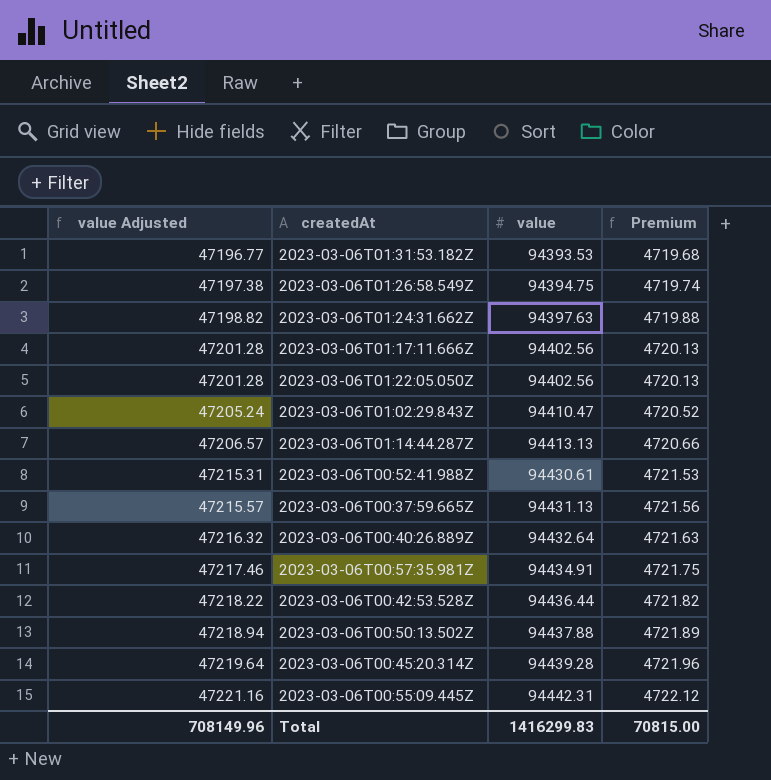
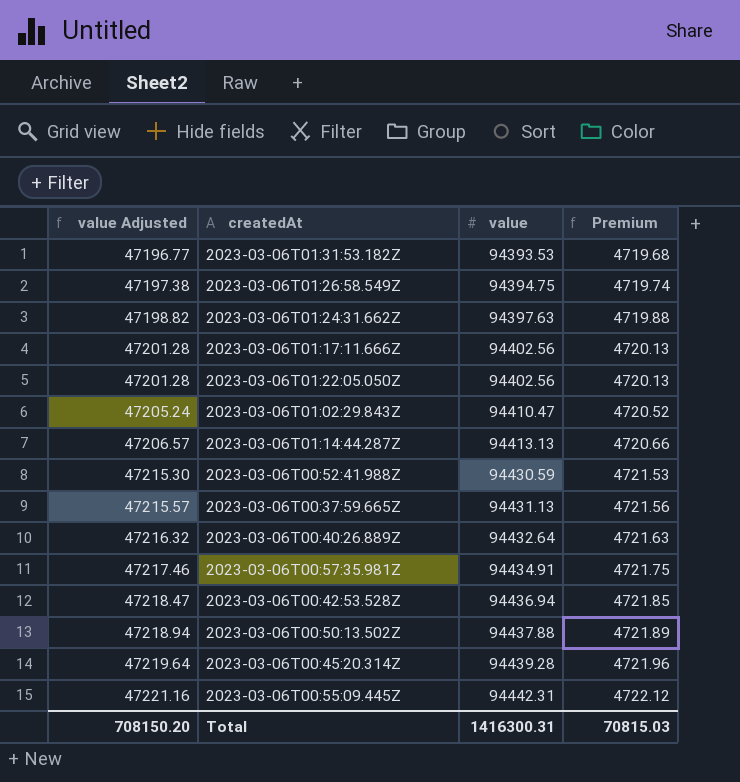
2023-03-06T00:52:41.988Z | value Adjusted: 47215.31 -> 47215.30
2023-03-06T00:52:41.988Z | value: 94430.61 -> 94430.59
2023-03-06T00:42:53.528Z | value Adjusted: 47218.22 -> 47218.47
2023-03-06T00:42:53.528Z | value: 94436.44 -> 94436.94
2023-03-06T00:42:53.528Z | Premium: 4721.82 -> 4721.85
Total | value Adjusted: 708149.96 -> 708150.20
Total | value: 1416299.83 -> 1416300.31
Total | Premium: 70815.00 -> 70815.03

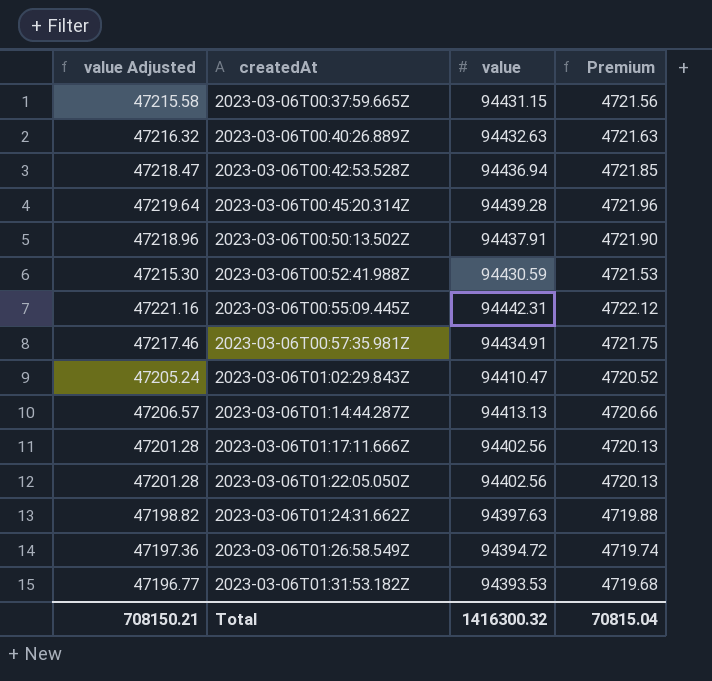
row order: value Adjusted ascending -> createdAt ascending
2023-03-06T00:37:59.665Z | value Adjusted: 47215.57 -> 47215.58
2023-03-06T00:37:59.665Z | value: 94431.13 -> 94431.15
2023-03-06T00:40:26.889Z | value: 94432.64 -> 94432.63
2023-03-06T00:50:13.502Z | value Adjusted: 47218.94 -> 47218.96
2023-03-06T00:50:13.502Z | value: 94437.88 -> 94437.91
2023-03-06T00:50:13.502Z | Premium: 4721.89 -> 4721.90
2023-03-06T01:26:58.549Z | value Adjusted: 47197.38 -> 47197.36
2023-03-06T01:26:58.549Z | value: 94394.75 -> 94394.72
Total | value Adjusted: 708150.20 -> 708150.21
Total | value: 1416300.31 -> 1416300.32
Total | Premium: 70815.03 -> 70815.04

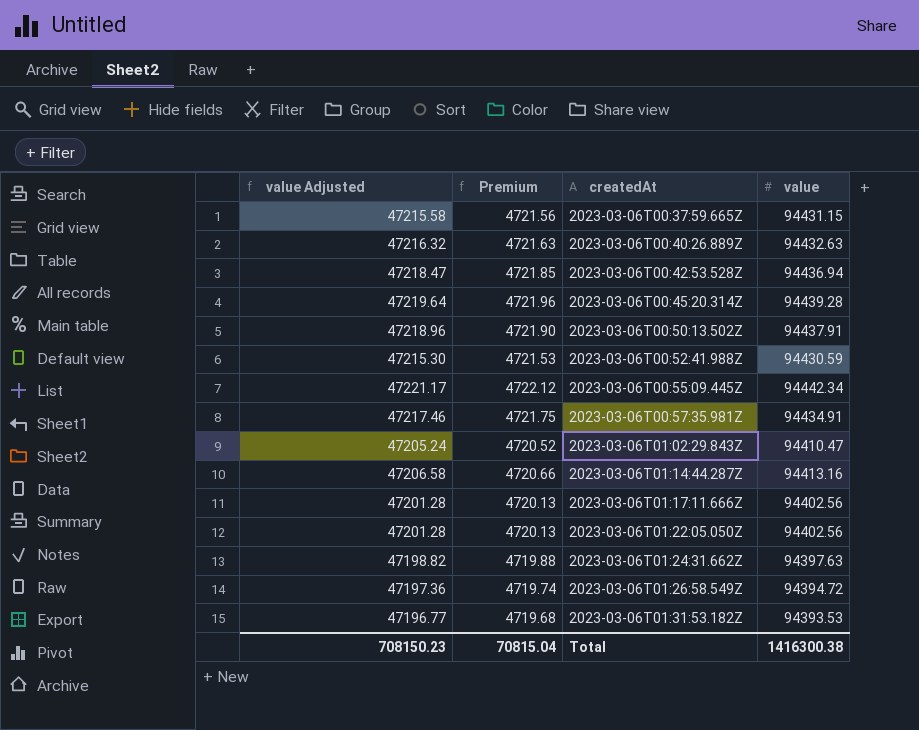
column Premium | position: 4 -> 2
2023-03-06T00:55:09.445Z | value Adjusted: 47221.16 -> 47221.17
2023-03-06T00:55:09.445Z | value: 94442.31 -> 94442.34
2023-03-06T01:14:44.287Z | value Adjusted: 47206.57 -> 47206.58
2023-03-06T01:14:44.287Z | value: 94413.13 -> 94413.16
Total | value Adjusted: 708150.21 -> 708150.23
Total | value: 1416300.32 -> 1416300.38

